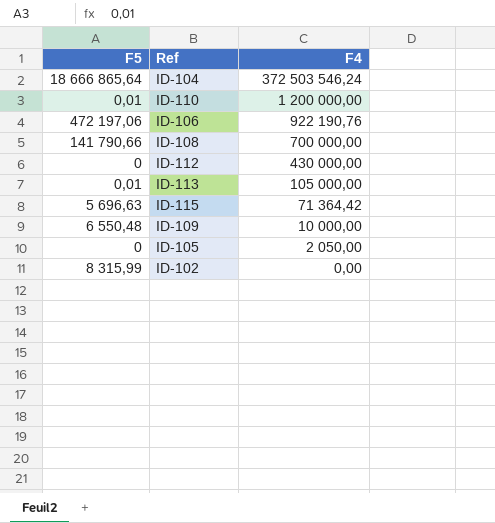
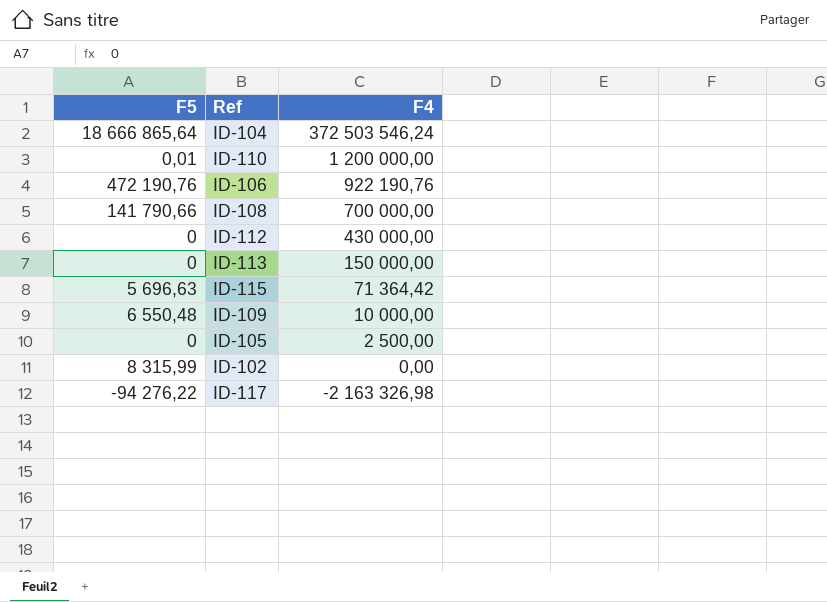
ID-106 | F5: 472 197,06 -> 472 190,76
ID-113 | F5: 0,01 -> 0
ID-113 | F4: 105 000,00 -> 150 000,00
ID-105 | F4: 2 050,00 -> 2 500,00
row ID-117: none -> -94 276,22 | -2 163 326,98

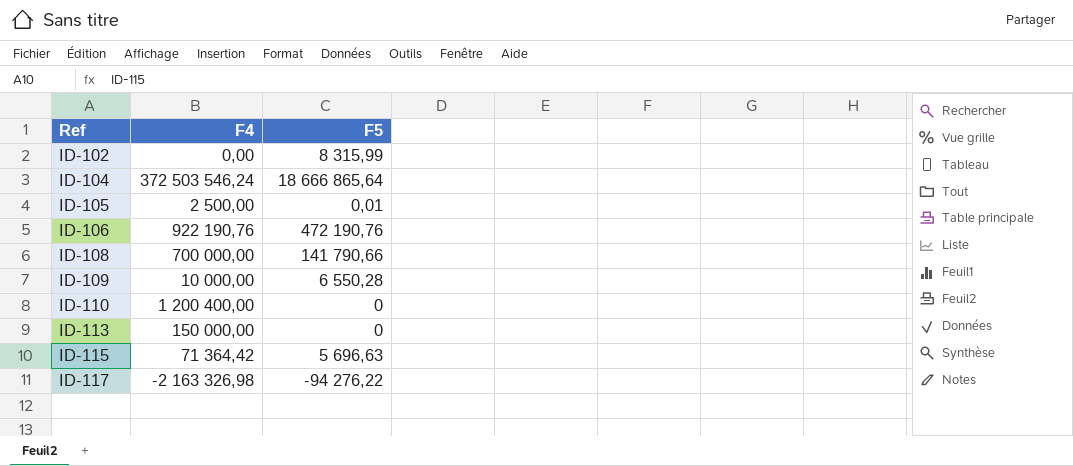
row order: F4 descending -> Ref ascending
column F5 | position: 1 -> 3
row ID-112: 0 | 430 000,00 -> none
ID-105 | F5: 0 -> 0,01
ID-109 | F5: 6 550,48 -> 6 550,28
ID-110 | F4: 1 200 000,00 -> 1 200 400,00
ID-110 | F5: 0,01 -> 0

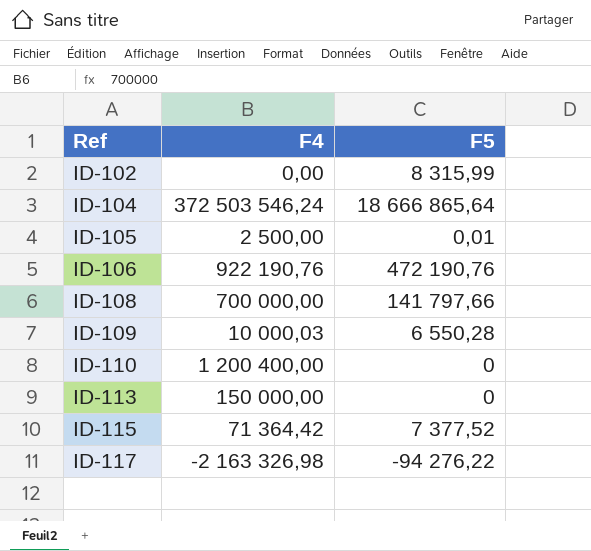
ID-108 | F5: 141 790,66 -> 141 797,66
ID-109 | F4: 10 000,00 -> 10 000,03
ID-115 | F5: 5 696,63 -> 7 377,52

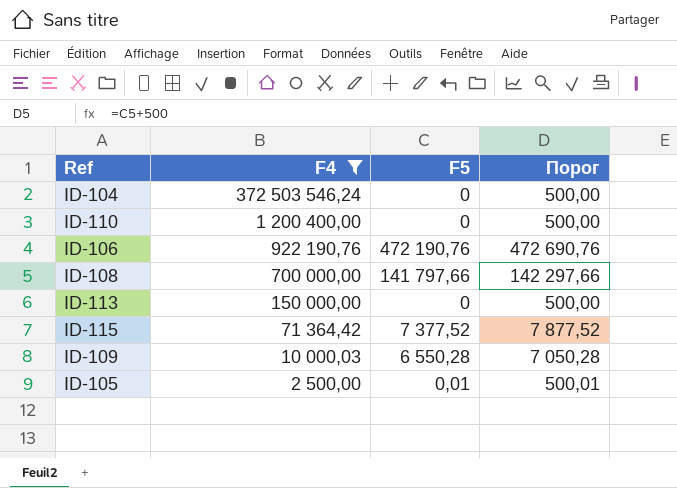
filter: none -> F4 >= 2 500,00
row order: Ref ascending -> F4 descending
column Порог | formula: none -> [F5] + 500
ID-104 | F5: 18 666 865,64 -> 0

